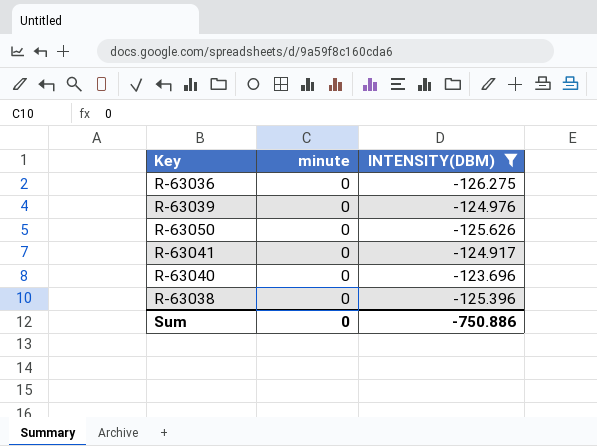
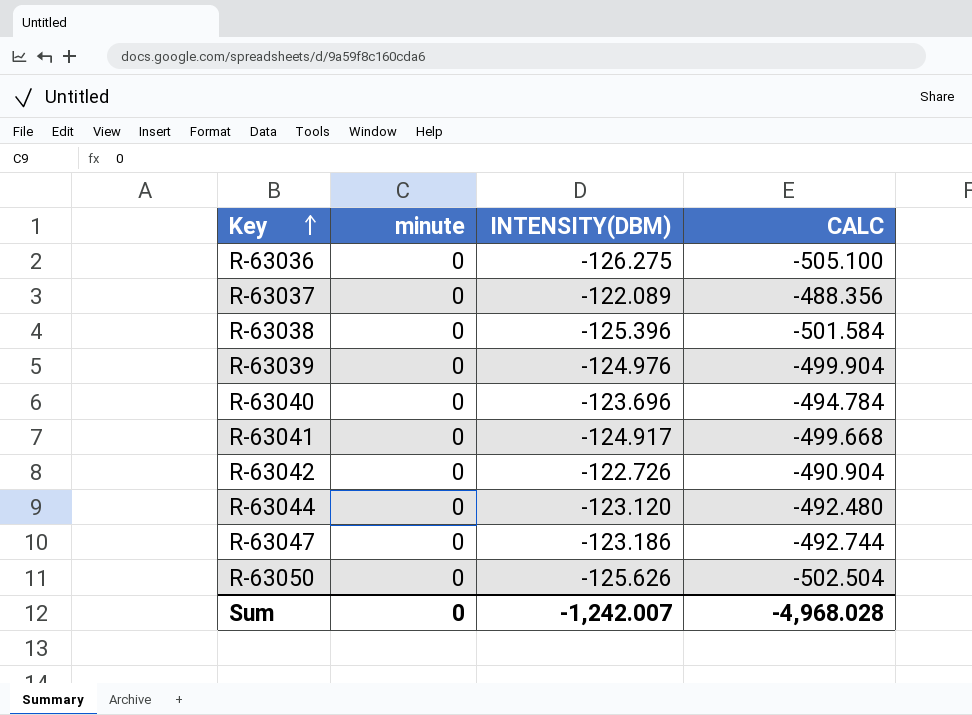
filter: INTENSITY(DBM) <= -123.696 -> none
row order: none -> Key ascending
column CALC | formula: none -> [INTENSITY(DBM)] * 4
Sum | INTENSITY(DBM): -750.886 -> -1,242.007

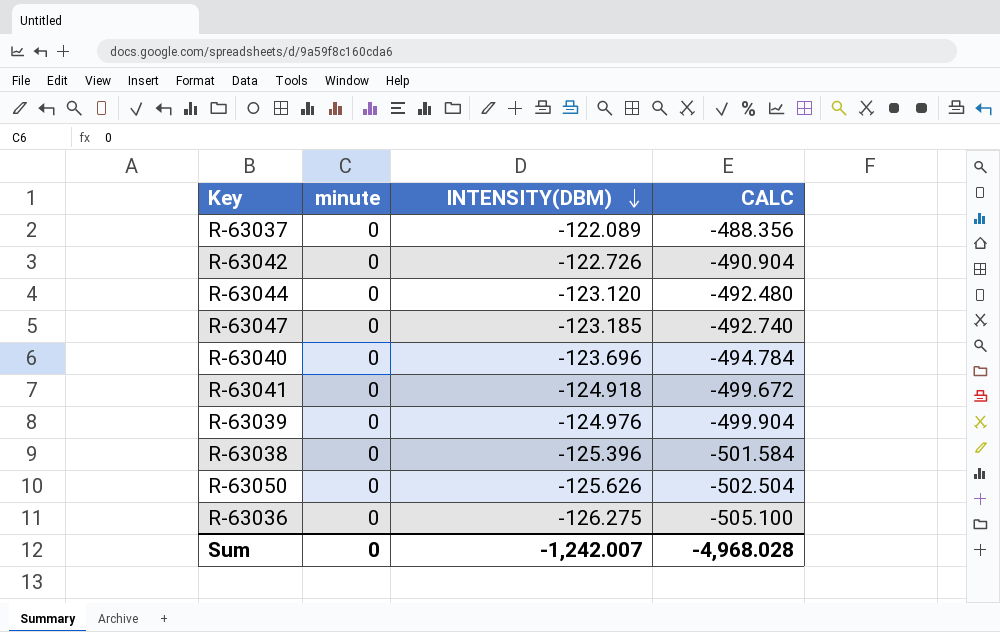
row order: Key ascending -> INTENSITY(DBM) descending
R-63047 | INTENSITY(DBM): -123.186 -> -123.185
R-63047 | CALC: -492.744 -> -492.740
R-63041 | INTENSITY(DBM): -124.917 -> -124.918
R-63041 | CALC: -499.668 -> -499.672

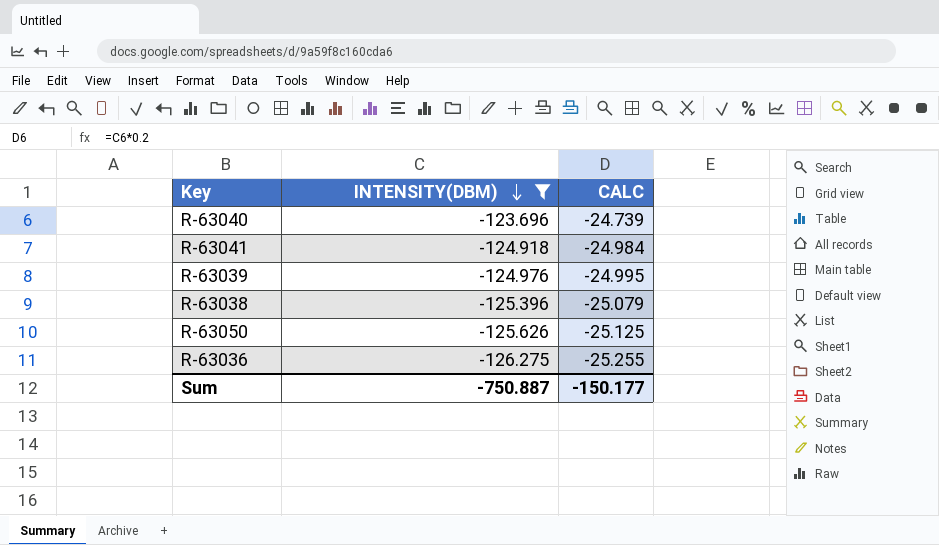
filter: none -> INTENSITY(DBM) <= -123.696
column minute | position: 2 -> none
column CALC | formula: [INTENSITY(DBM)] * 4 -> [INTENSITY(DBM)] * 0.2
Sum | INTENSITY(DBM): -1,242.007 -> -750.887
Sum | CALC: -4,968.028 -> -150.177

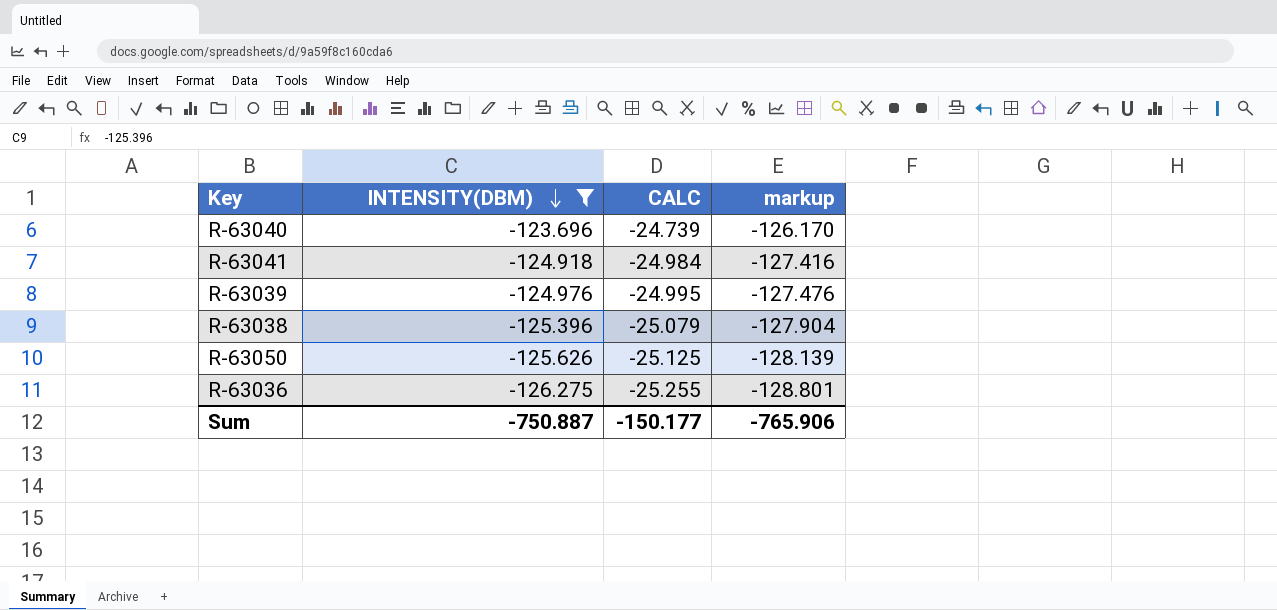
column markup | formula: none -> [INTENSITY(DBM)] * 1.02

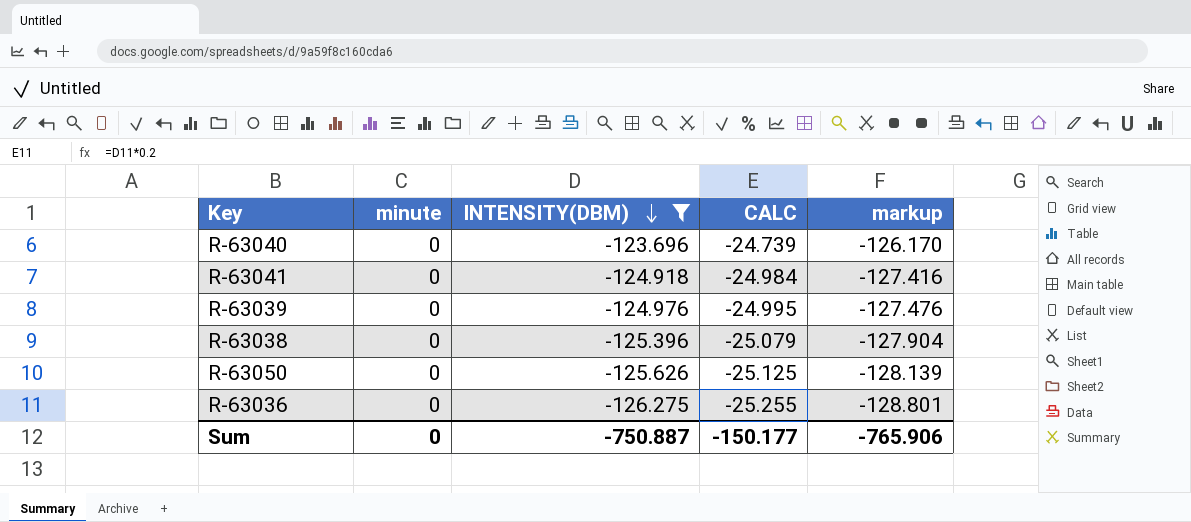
column minute | position: none -> 2

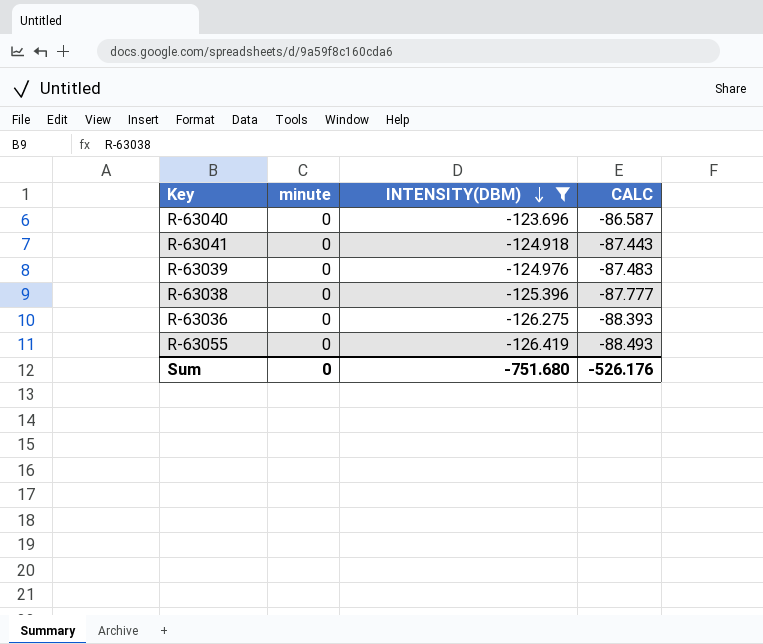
column markup | formula: [INTENSITY(DBM)] * 1.02 -> none
column CALC | formula: [INTENSITY(DBM)] * 0.2 -> [INTENSITY(DBM)] * 0.7
row R-63050: 0 | -125.626 | -25.125 | -128.139 -> none
row R-63055: none -> 0 | -126.419 | -88.493
Sum | INTENSITY(DBM): -750.887 -> -751.680
Sum | CALC: -150.177 -> -526.176

